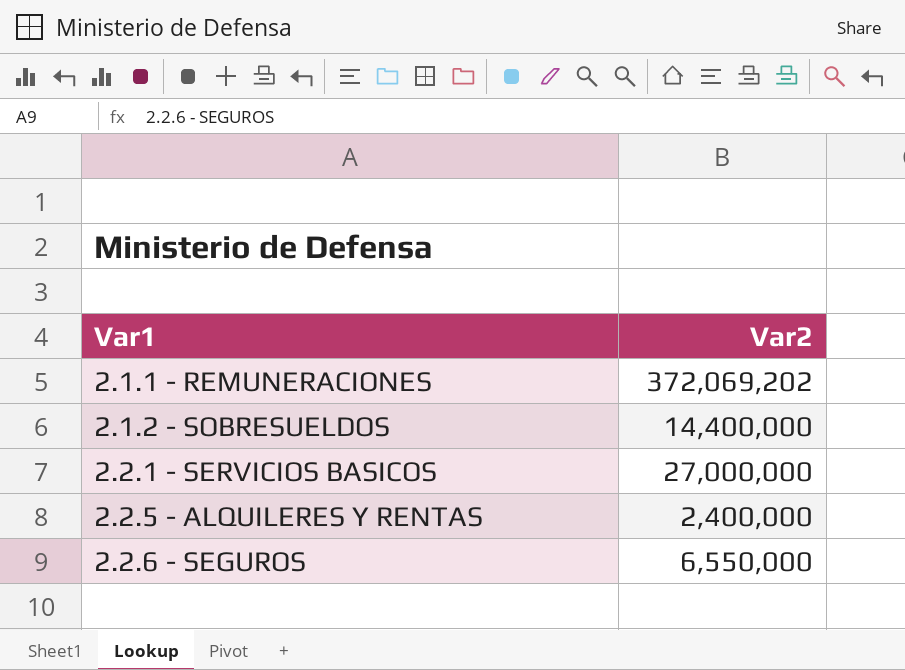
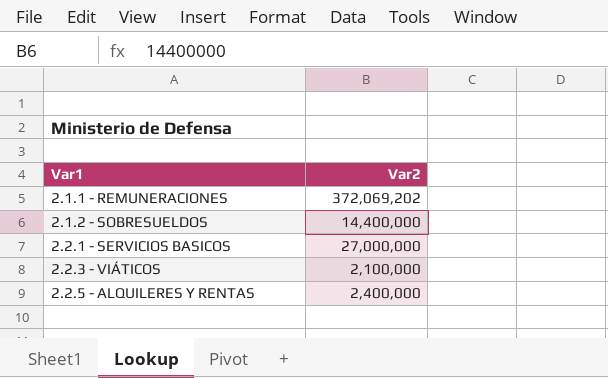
row 2.2.6 - SEGUROS: 6,550,000 -> none
row 2.2.3 - VIÁTICOS: none -> 2,100,000

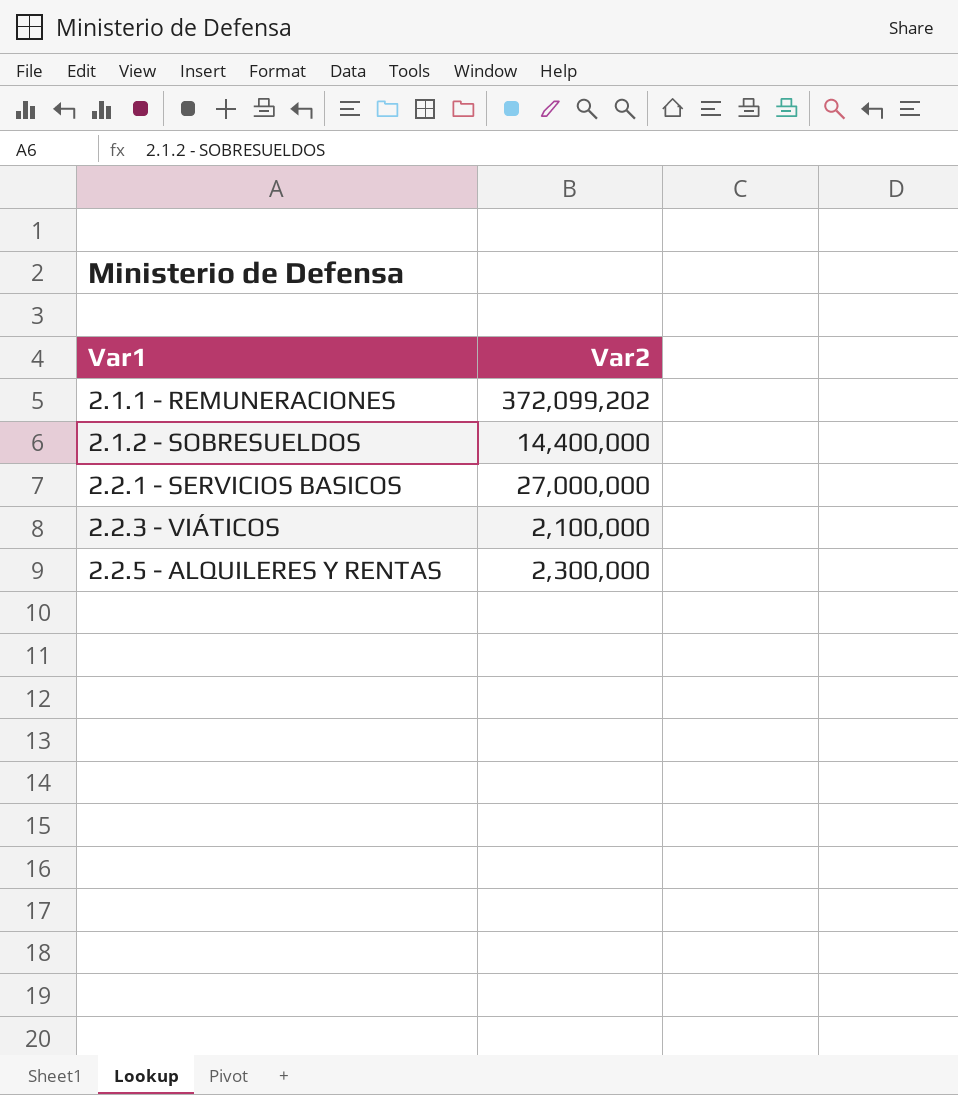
2.1.1 - REMUNERACIONES | Var2: 372,069,202 -> 372,099,202
2.2.5 - ALQUILERES Y RENTAS | Var2: 2,400,000 -> 2,300,000

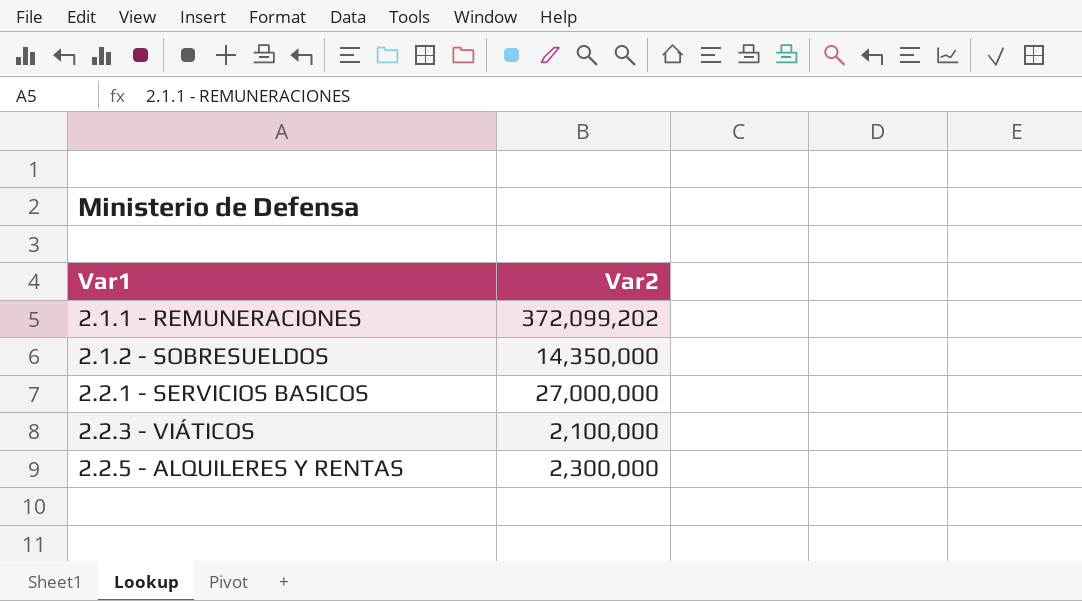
2.1.2 - SOBRESUELDOS | Var2: 14,400,000 -> 14,350,000

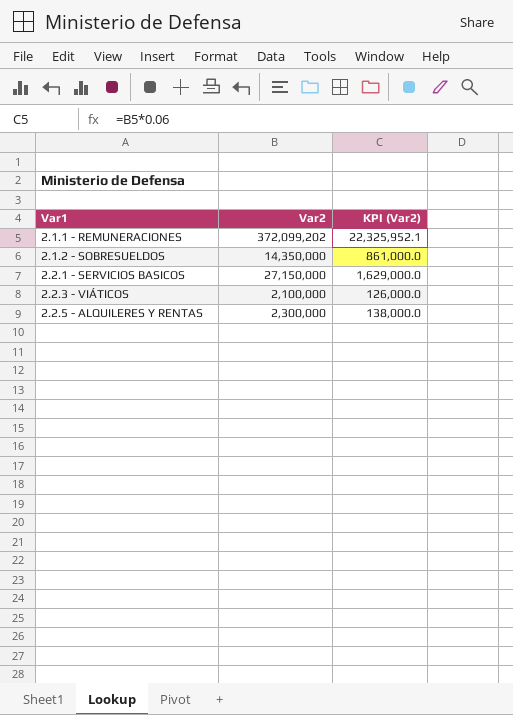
column KPI (Var2) | formula: none -> [Var2] * 0.06
2.2.1 - SERVICIOS BASICOS | Var2: 27,000,000 -> 27,150,000

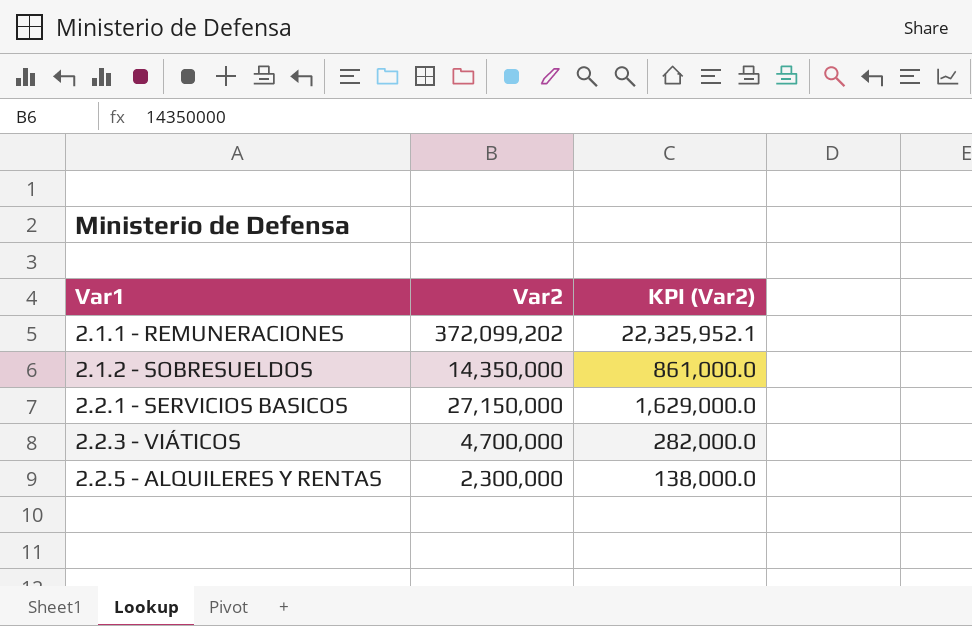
2.2.3 - VIÁTICOS | Var2: 2,100,000 -> 4,700,000
2.2.3 - VIÁTICOS | KPI (Var2): 126,000.0 -> 282,000.0

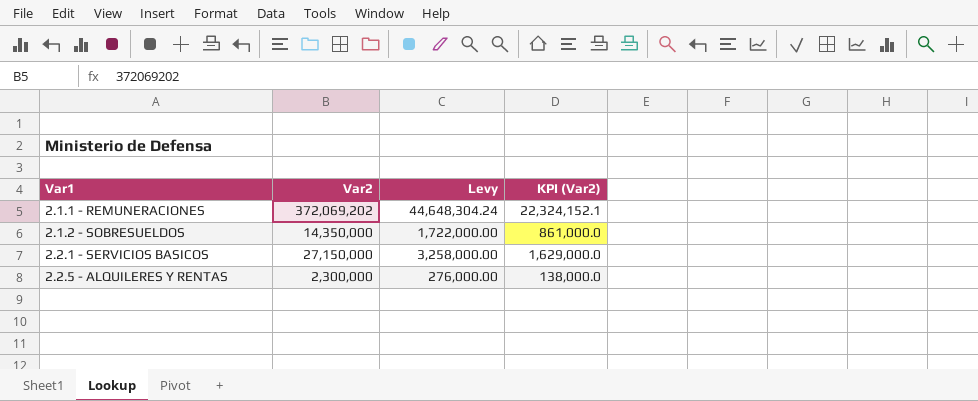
column Levy | formula: none -> [Var2] * 0.12
row 2.2.3 - VIÁTICOS: 4,700,000 | 282,000.0 -> none
2.1.1 - REMUNERACIONES | Var2: 372,099,202 -> 372,069,202
2.1.1 - REMUNERACIONES | KPI (Var2): 22,325,952.1 -> 22,324,152.1

